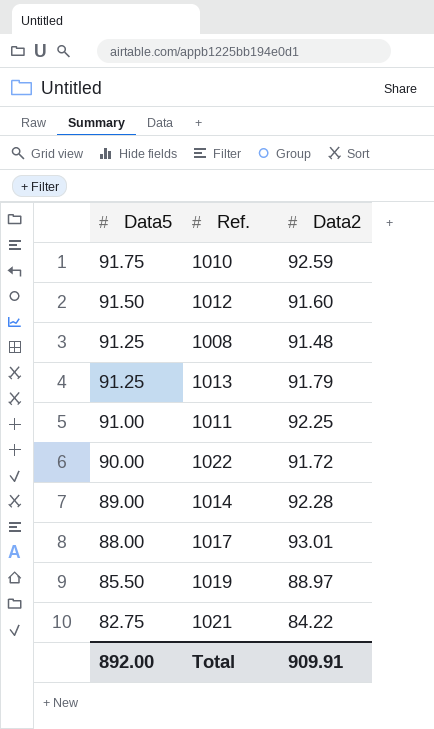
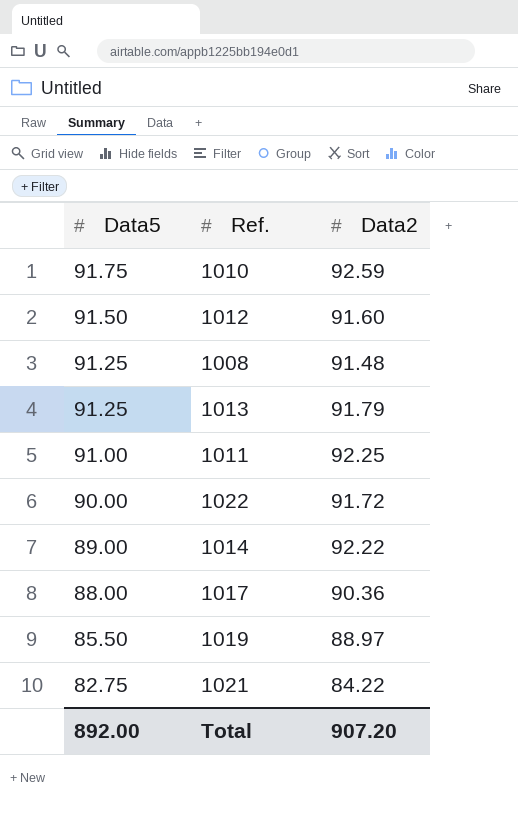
1014 | Data2: 92.28 -> 92.22
1017 | Data2: 93.01 -> 90.36
Total | Data2: 909.91 -> 907.20

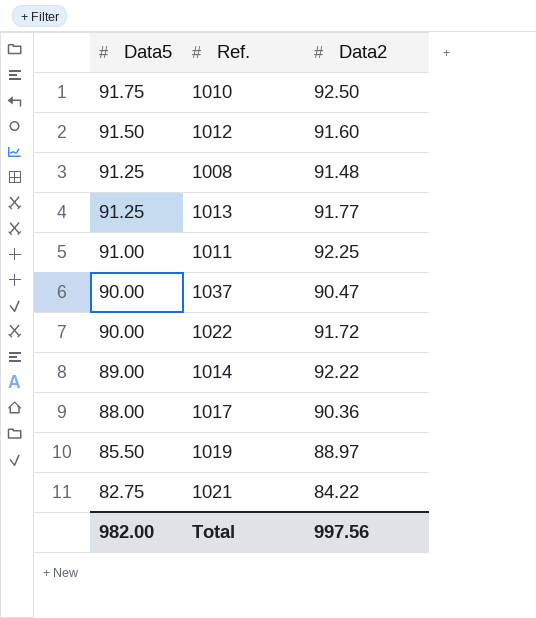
1010 | Data2: 92.59 -> 92.50
1013 | Data2: 91.79 -> 91.77
row 1037: none -> 90.00 | 90.47
Total | Data5: 892.00 -> 982.00
Total | Data2: 907.20 -> 997.56

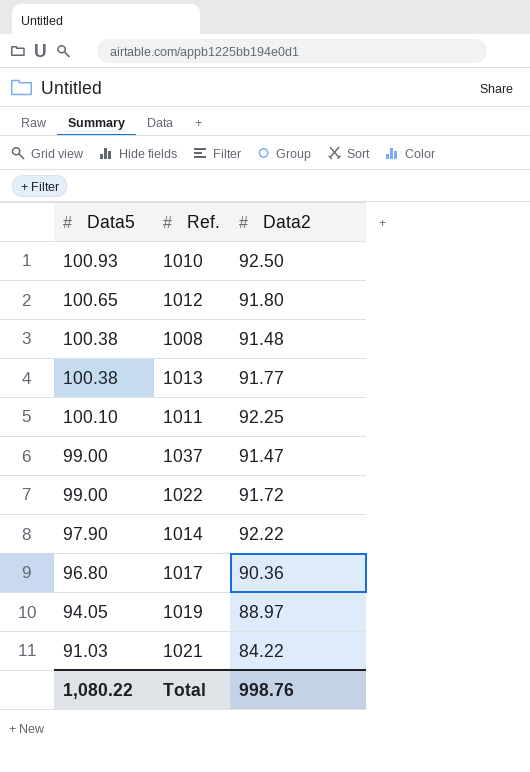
1010 | Data5: 91.75 -> 100.93
1012 | Data5: 91.50 -> 100.65
1012 | Data2: 91.60 -> 91.80
1008 | Data5: 91.25 -> 100.38
1013 | Data5: 91.25 -> 100.38
1011 | Data5: 91.00 -> 100.10
1037 | Data5: 90.00 -> 99.00
1037 | Data2: 90.47 -> 91.47
1022 | Data5: 90.00 -> 99.00
1014 | Data5: 89.00 -> 97.90
1017 | Data5: 88.00 -> 96.80
1019 | Data5: 85.50 -> 94.05
1021 | Data5: 82.75 -> 91.03
Total | Data5: 982.00 -> 1,080.22
Total | Data2: 997.56 -> 998.76

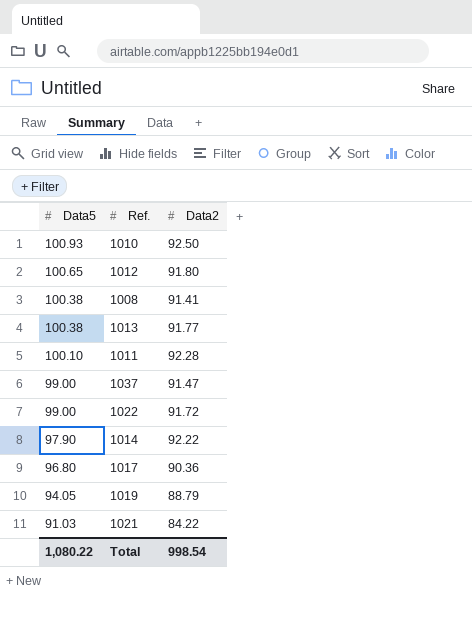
1008 | Data2: 91.48 -> 91.41
1011 | Data2: 92.25 -> 92.28
1019 | Data2: 88.97 -> 88.79
Total | Data2: 998.76 -> 998.54

